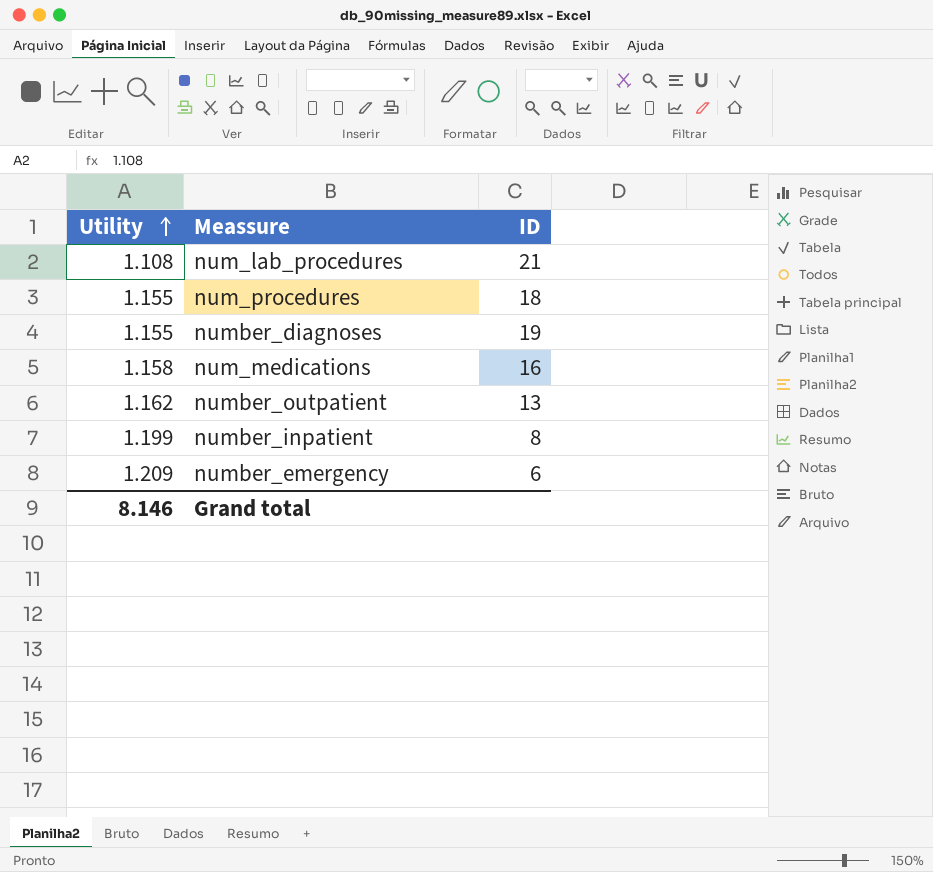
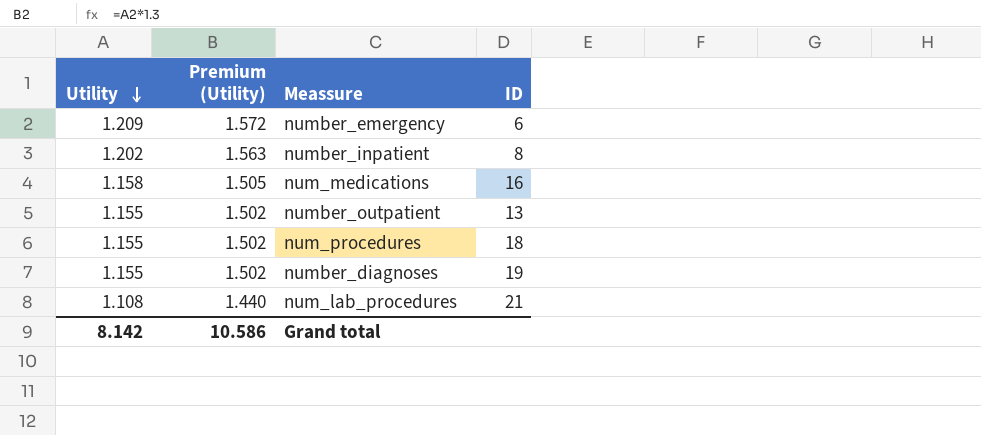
row order: Utility ascending -> Utility descending
column Premium (Utility) | formula: none -> [Utility] * 1.3
number_inpatient | Utility: 1.199 -> 1.202
number_outpatient | Utility: 1.162 -> 1.155
Grand total | Utility: 8.146 -> 8.142

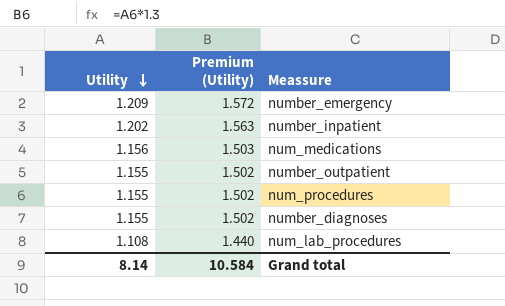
column ID | position: 4 -> none
num_medications | Utility: 1.158 -> 1.156
num_medications | Premium (Utility): 1.505 -> 1.503
Grand total | Utility: 8.142 -> 8.14
Grand total | Premium (Utility): 10.586 -> 10.584

